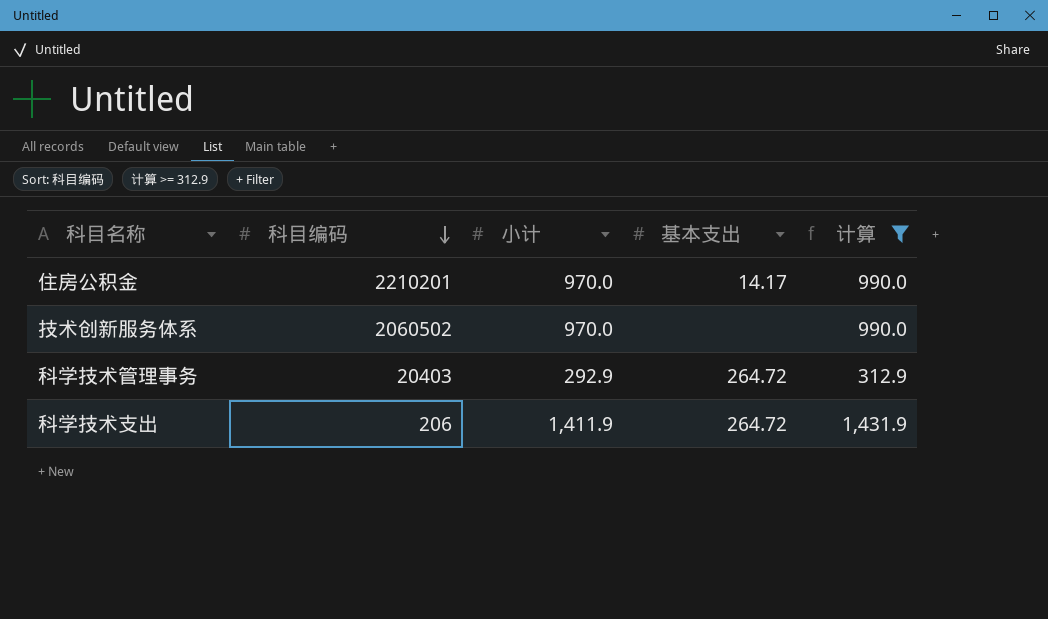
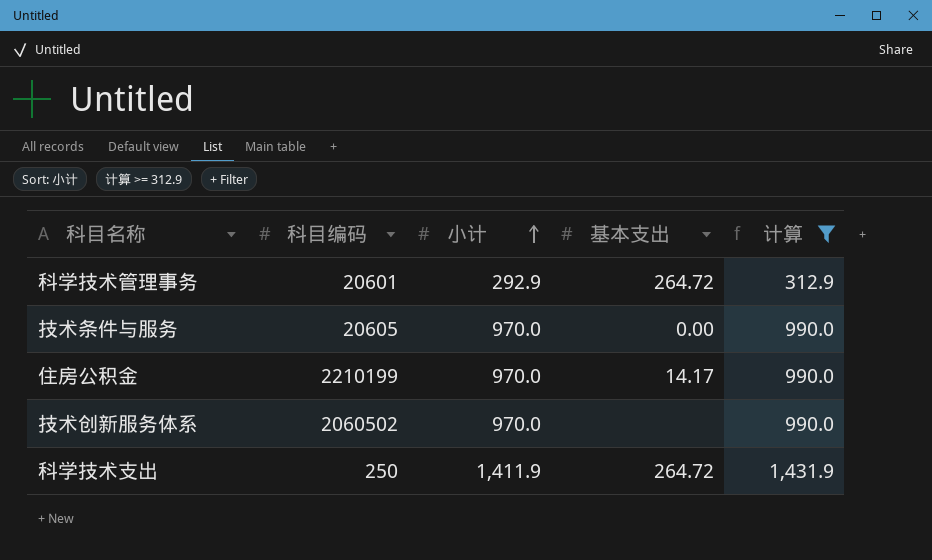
row order: 科目编码 descending -> 小计 ascending
科学技术管理事务 | 科目编码: 20403 -> 20601
row 技术条件与服务: none -> 20605 | 970.0 | 0.00 | 990.0
住房公积金 | 科目编码: 2210201 -> 2210199
科学技术支出 | 科目编码: 206 -> 250

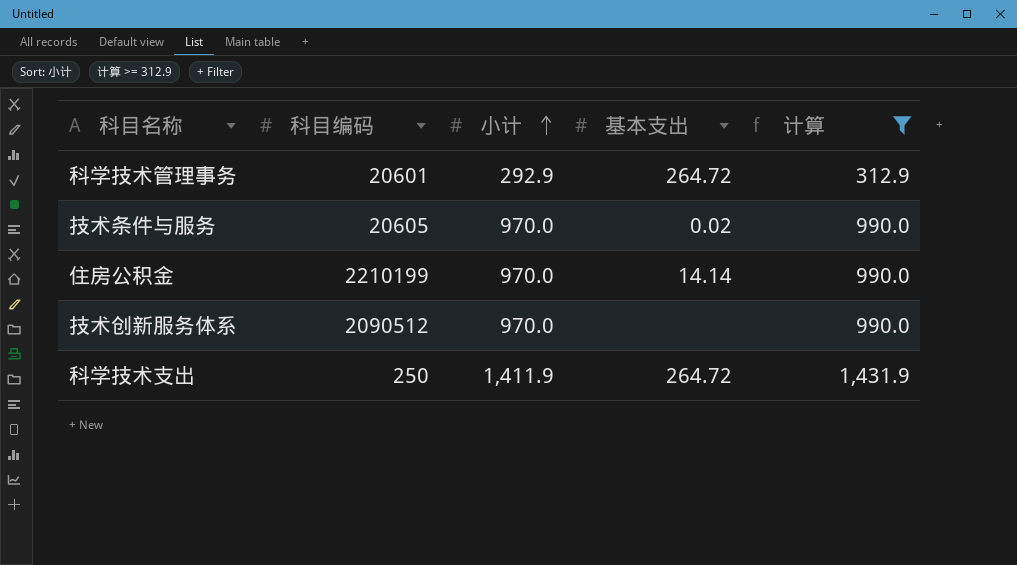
技术条件与服务 | 基本支出: 0.00 -> 0.02
住房公积金 | 基本支出: 14.17 -> 14.14
技术创新服务体系 | 科目编码: 2060502 -> 2090512

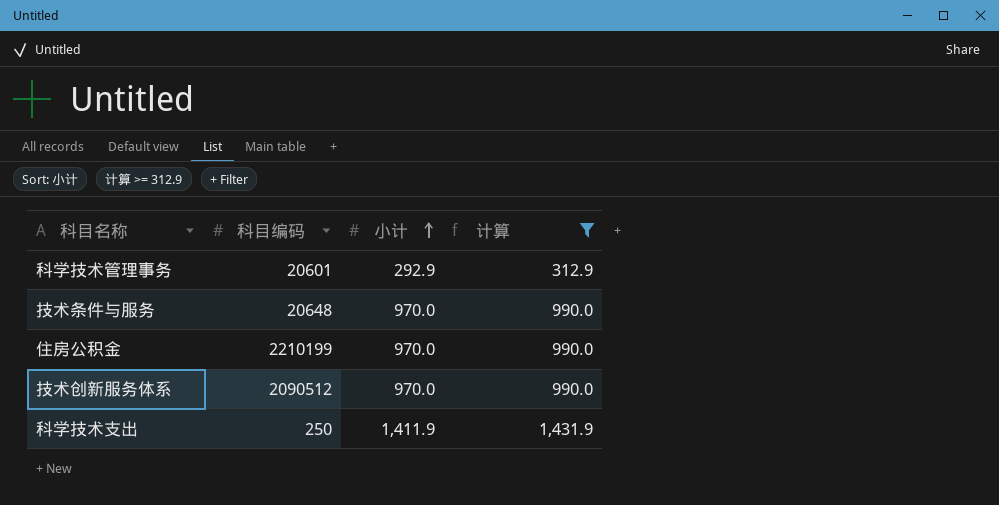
column 基本支出 | position: 4 -> none
技术条件与服务 | 科目编码: 20605 -> 20648

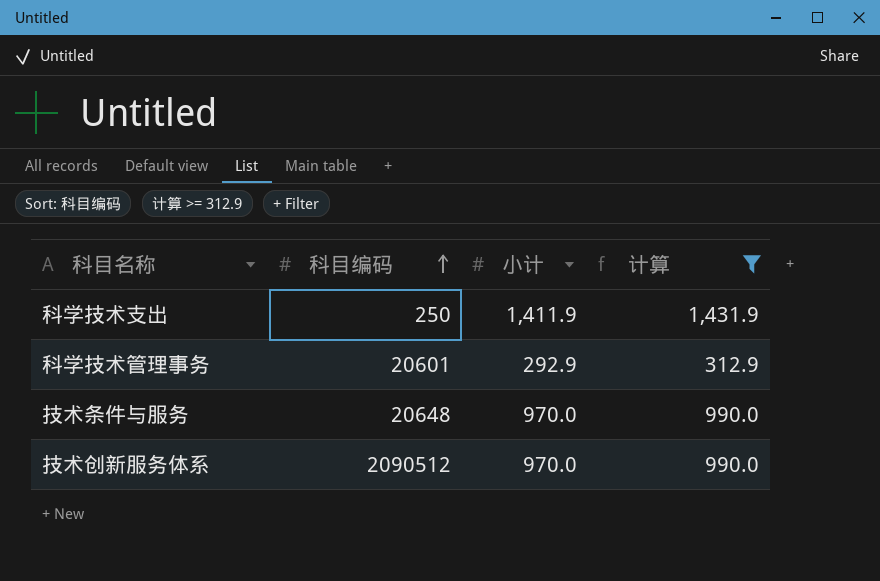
row order: 小计 ascending -> 科目编码 ascending
row 住房公积金: 2210199 | 970.0 | 990.0 -> none

